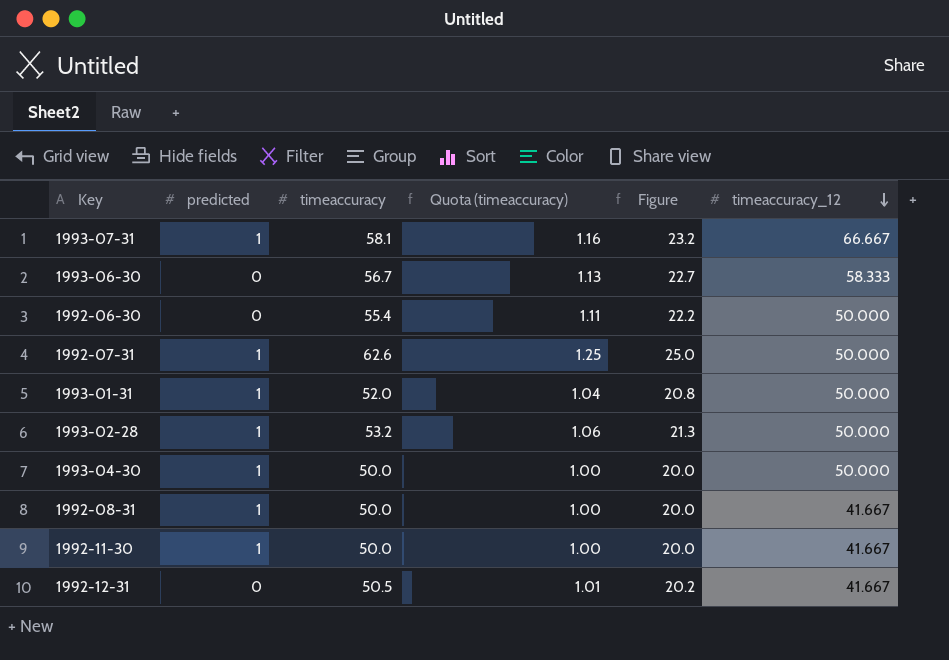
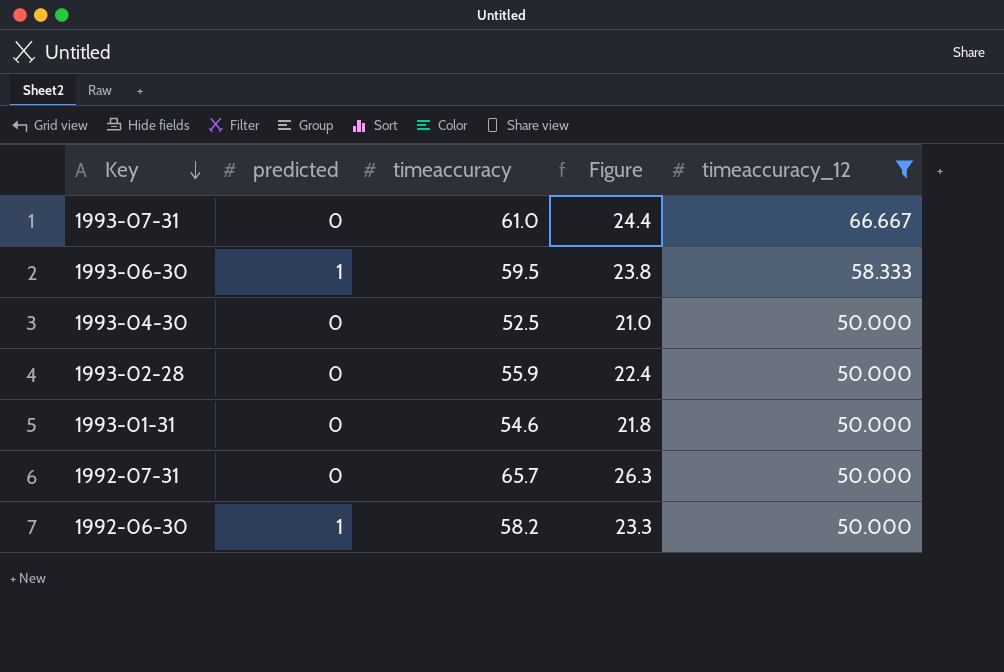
filter: none -> timeaccuracy_12 != 41.667
row order: timeaccuracy_12 descending -> Key descending
column Quota (timeaccuracy) | formula: [timeaccuracy] * 0.02 -> none
1993-07-31 | predicted: 1 -> 0
1993-07-31 | timeaccuracy: 58.1 -> 61.0
1993-07-31 | Figure: 23.2 -> 24.4
1993-06-30 | predicted: 0 -> 1
1993-06-30 | timeaccuracy: 56.7 -> 59.5
1993-06-30 | Figure: 22.7 -> 23.8
1993-04-30 | predicted: 1 -> 0
1993-04-30 | timeaccuracy: 50.0 -> 52.5
1993-04-30 | Figure: 20.0 -> 21.0
1993-02-28 | predicted: 1 -> 0
1993-02-28 | timeaccuracy: 53.2 -> 55.9
1993-02-28 | Figure: 21.3 -> 22.4
1993-01-31 | predicted: 1 -> 0
1993-01-31 | timeaccuracy: 52.0 -> 54.6
1993-01-31 | Figure: 20.8 -> 21.8
1992-07-31 | predicted: 1 -> 0
1992-07-31 | timeaccuracy: 62.6 -> 65.7
1992-07-31 | Figure: 25.0 -> 26.3
1992-06-30 | predicted: 0 -> 1
1992-06-30 | timeaccuracy: 55.4 -> 58.2
1992-06-30 | Figure: 22.2 -> 23.3

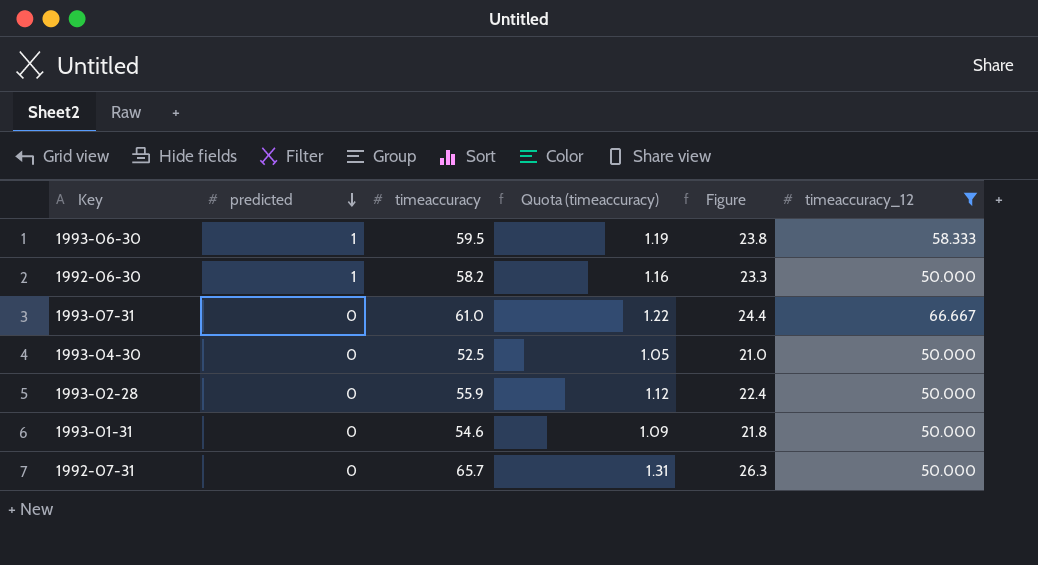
row order: Key descending -> predicted descending
column Quota (timeaccuracy) | formula: none -> [timeaccuracy] * 0.02

